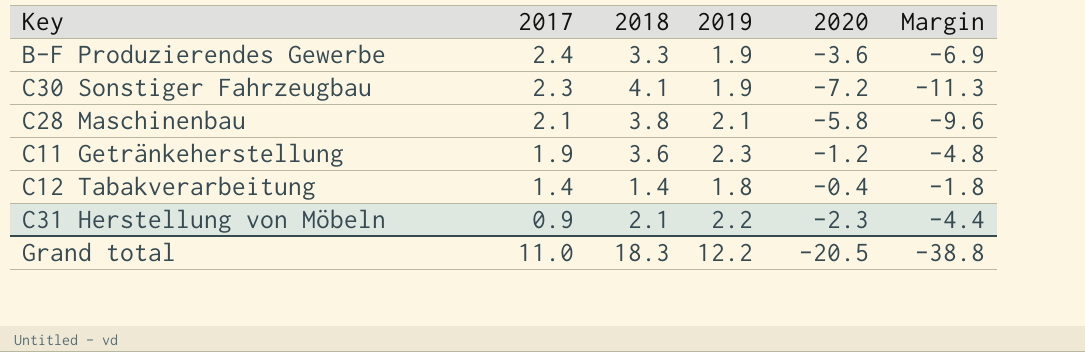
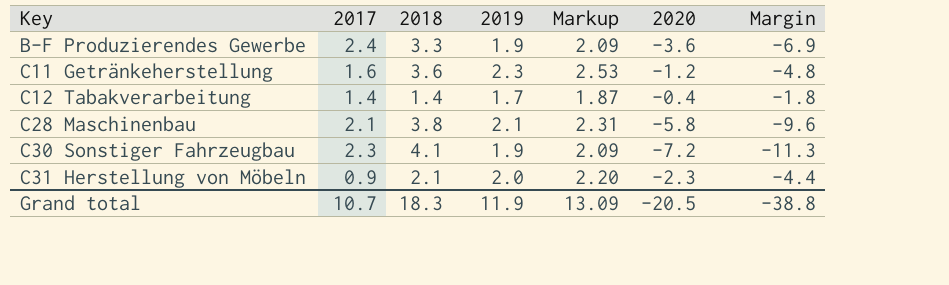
row order: 2017 descending -> Key ascending
column Markup | formula: none -> [2019] * 1.1
C11 Getränkeherstellung | 2017: 1.9 -> 1.6
C12 Tabakverarbeitung | 2019: 1.8 -> 1.7
C31 Herstellung von Möbeln | 2019: 2.2 -> 2.0
Grand total | 2017: 11.0 -> 10.7
Grand total | 2019: 12.2 -> 11.9

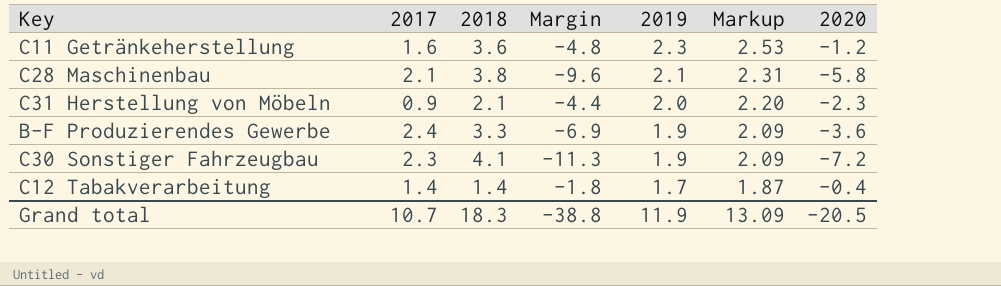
row order: Key ascending -> 2019 descending
column Margin | position: 7 -> 4

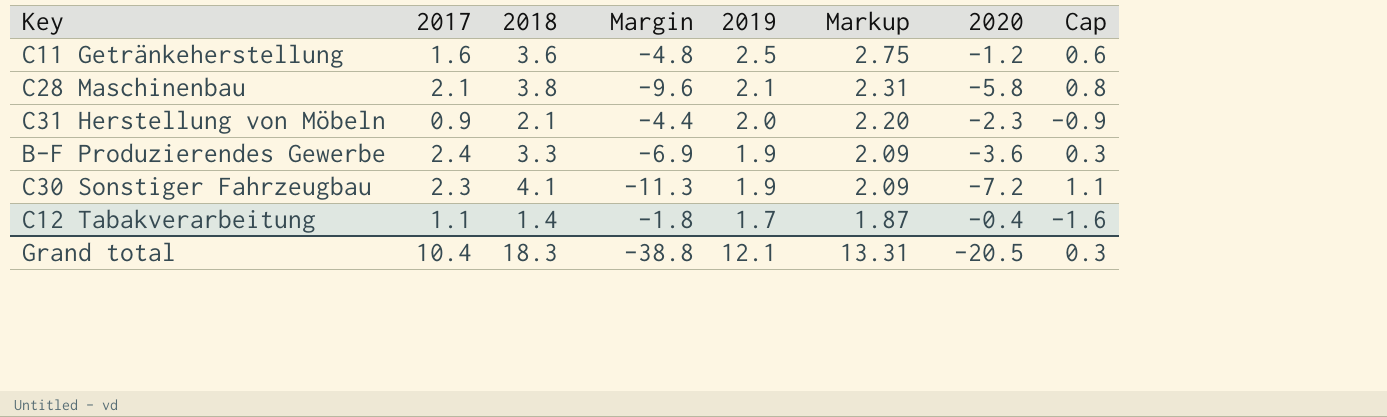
column Cap | formula: none -> [2018] - 3
C11 Getränkeherstellung | 2019: 2.3 -> 2.5
C11 Getränkeherstellung | Markup: 2.53 -> 2.75
C12 Tabakverarbeitung | 2017: 1.4 -> 1.1
Grand total | 2017: 10.7 -> 10.4
Grand total | 2019: 11.9 -> 12.1
Grand total | Markup: 13.09 -> 13.31

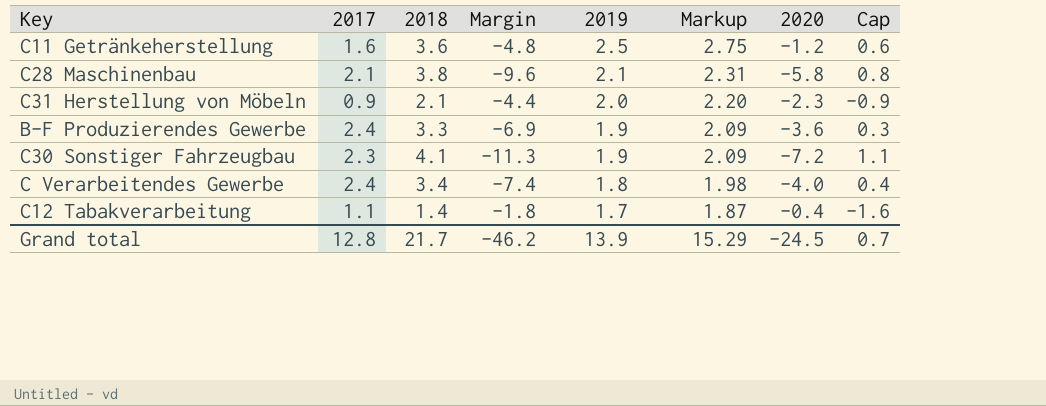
row C Verarbeitendes Gewerbe: none -> 2.4 | 3.4 | -7.4 | 1.8 | 1.98 | -4.0 | 0.4
Grand total | 2017: 10.4 -> 12.8
Grand total | 2018: 18.3 -> 21.7
Grand total | Margin: -38.8 -> -46.2
Grand total | 2019: 12.1 -> 13.9
Grand total | Markup: 13.31 -> 15.29
Grand total | 2020: -20.5 -> -24.5
Grand total | Cap: 0.3 -> 0.7

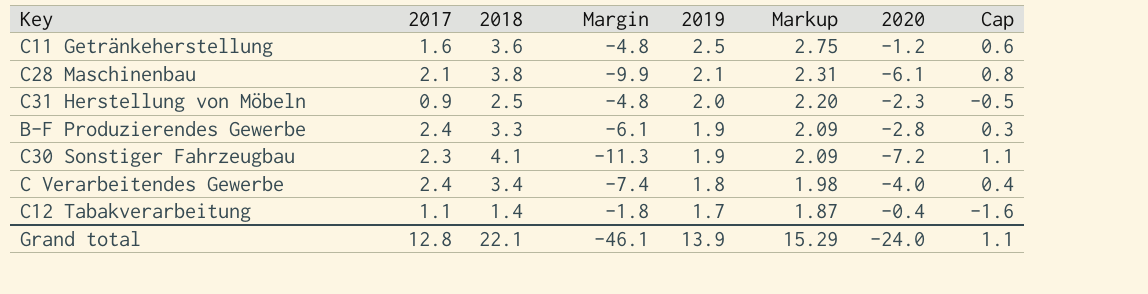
C28 Maschinenbau | Margin: -9.6 -> -9.9
C28 Maschinenbau | 2020: -5.8 -> -6.1
C31 Herstellung von Möbeln | 2018: 2.1 -> 2.5
C31 Herstellung von Möbeln | Margin: -4.4 -> -4.8
C31 Herstellung von Möbeln | Cap: -0.9 -> -0.5
B-F Produzierendes Gewerbe | Margin: -6.9 -> -6.1
B-F Produzierendes Gewerbe | 2020: -3.6 -> -2.8
Grand total | 2018: 21.7 -> 22.1
Grand total | Margin: -46.2 -> -46.1
Grand total | 2020: -24.5 -> -24.0
Grand total | Cap: 0.7 -> 1.1

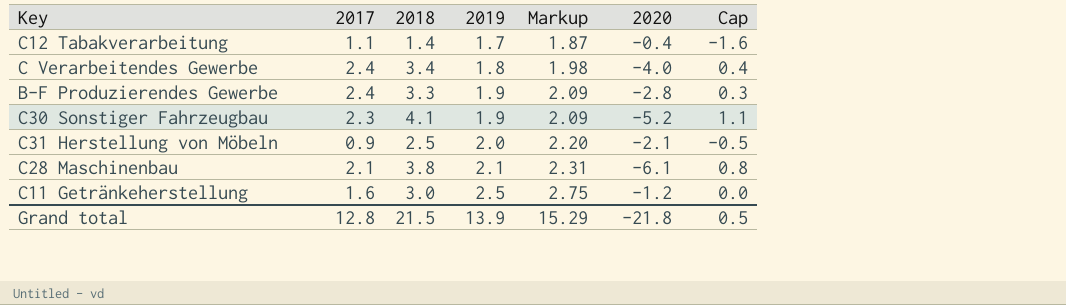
row order: 2019 descending -> 2019 ascending
column Margin | formula: [2020] - [2018] -> none
C30 Sonstiger Fahrzeugbau | 2020: -7.2 -> -5.2
C31 Herstellung von Möbeln | 2020: -2.3 -> -2.1
C11 Getränkeherstellung | 2018: 3.6 -> 3.0
C11 Getränkeherstellung | Cap: 0.6 -> 0.0
Grand total | 2018: 22.1 -> 21.5
Grand total | 2020: -24.0 -> -21.8
Grand total | Cap: 1.1 -> 0.5

